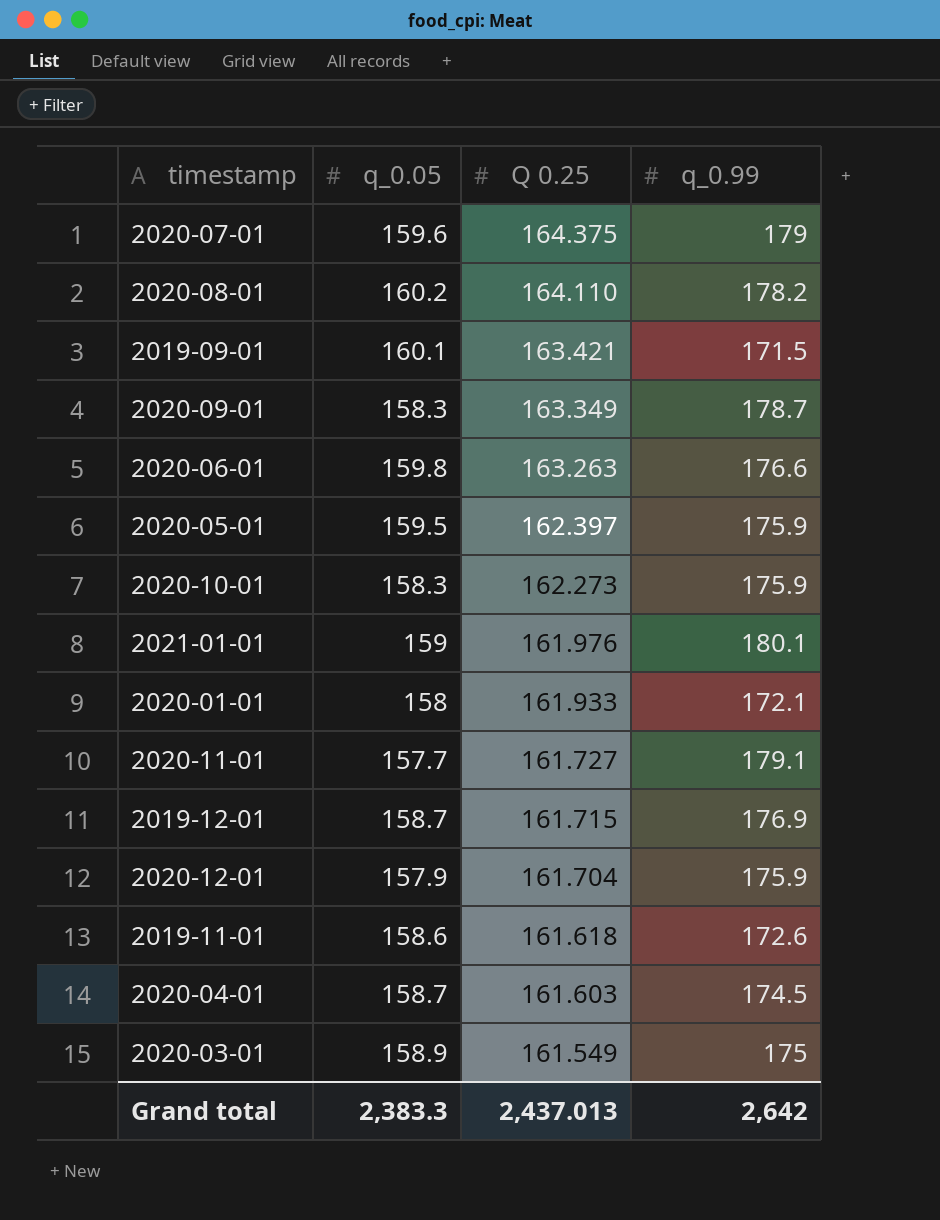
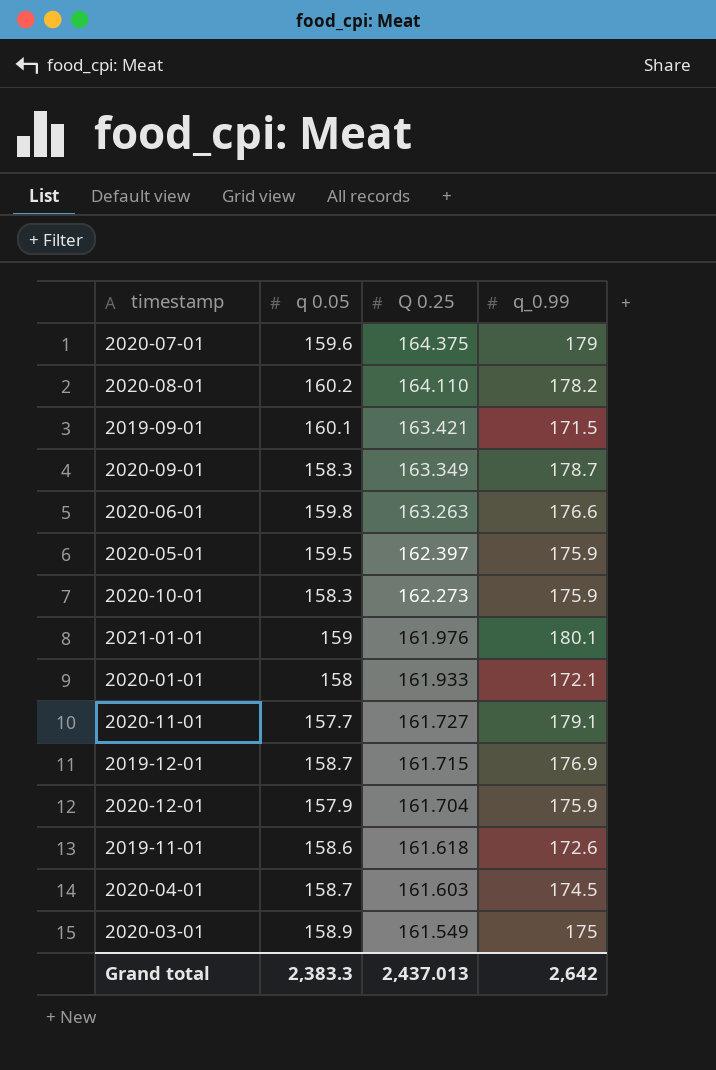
column name: q_0.05 -> q 0.05

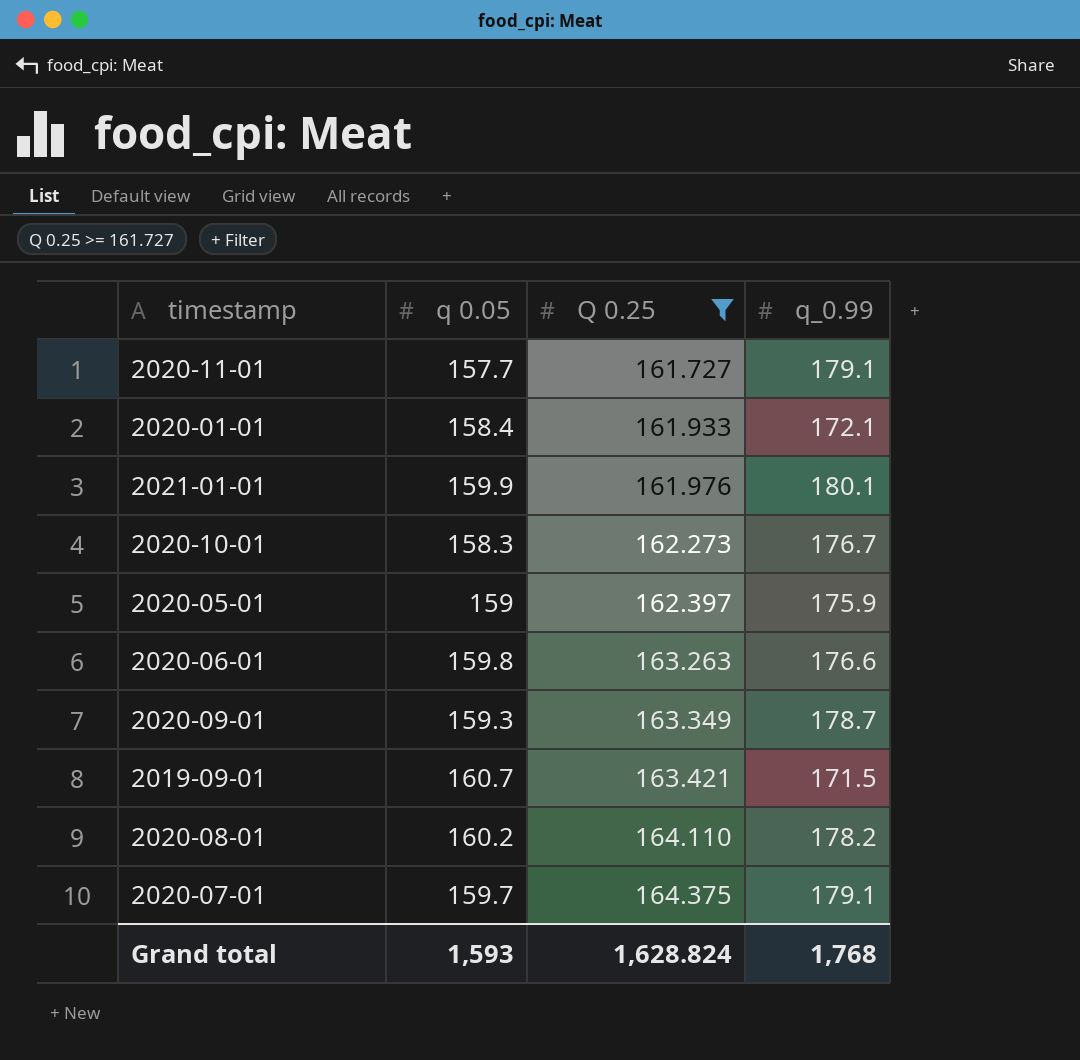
filter: none -> Q 0.25 >= 161.727
row order: Q 0.25 descending -> Q 0.25 ascending
2020-01-01 | q 0.05: 158 -> 158.4
2021-01-01 | q 0.05: 159 -> 159.9
2020-10-01 | q_0.99: 175.9 -> 176.7
2020-05-01 | q 0.05: 159.5 -> 159
2020-09-01 | q 0.05: 158.3 -> 159.3
2019-09-01 | q 0.05: 160.1 -> 160.7
2020-07-01 | q 0.05: 159.6 -> 159.7
2020-07-01 | q_0.99: 179 -> 179.1
Grand total | q 0.05: 2,383.3 -> 1,593
Grand total | Q 0.25: 2,437.013 -> 1,628.824
Grand total | q_0.99: 2,642 -> 1,768

